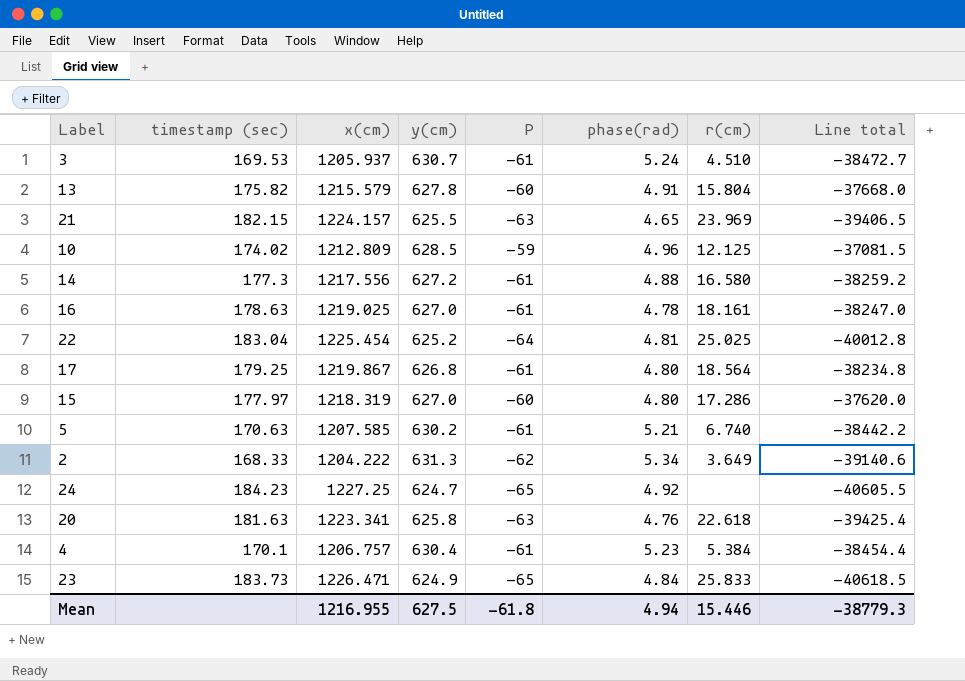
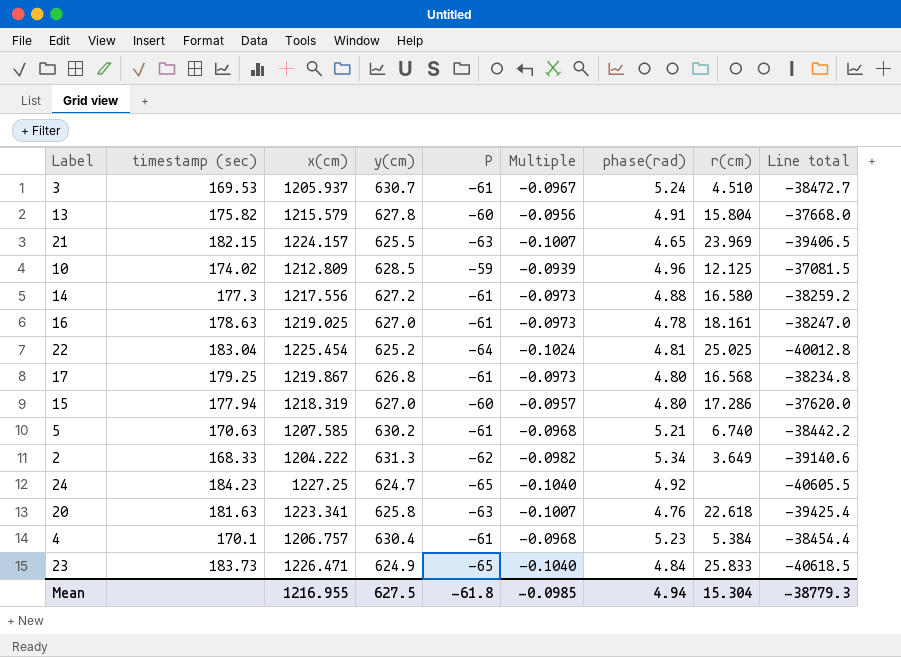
column Multiple | formula: none -> [P] / [y(cm)]
17 | r(cm): 18.564 -> 16.568
15 | timestamp (sec): 177.97 -> 177.94
Mean | r(cm): 15.446 -> 15.304

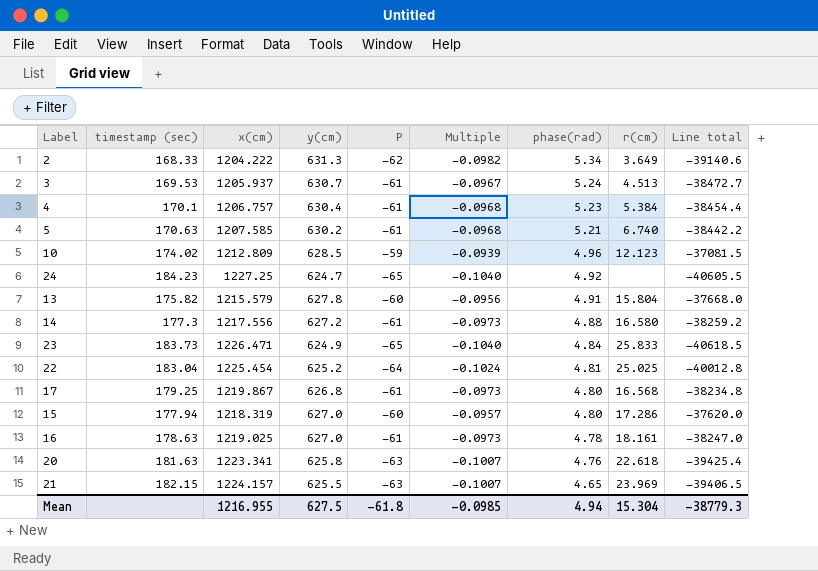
row order: none -> phase(rad) descending
3 | r(cm): 4.510 -> 4.513
10 | r(cm): 12.125 -> 12.123

